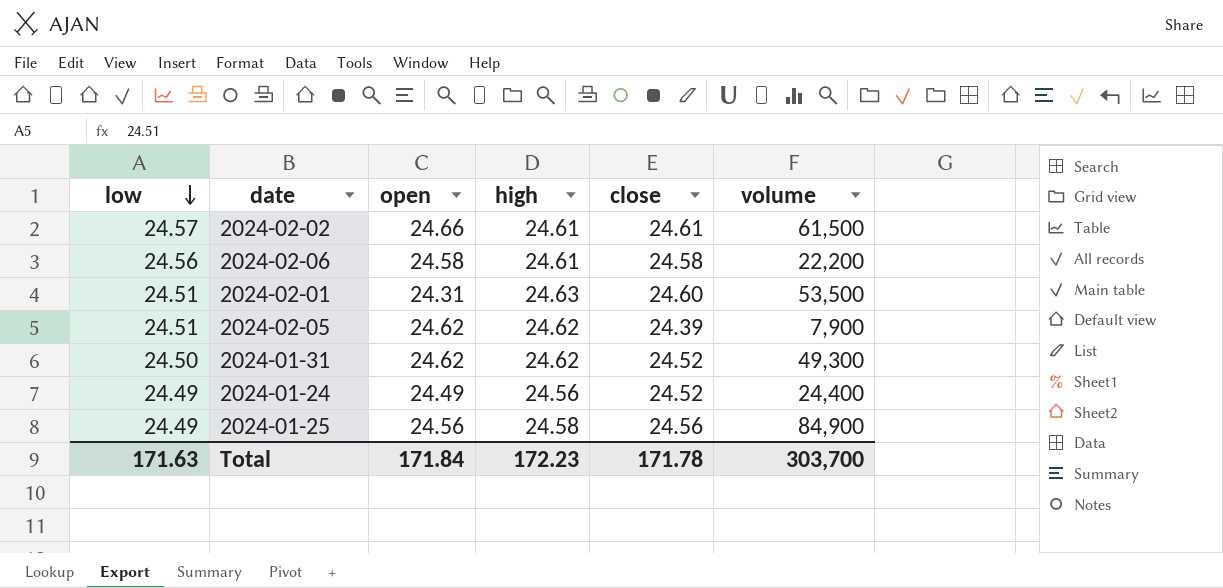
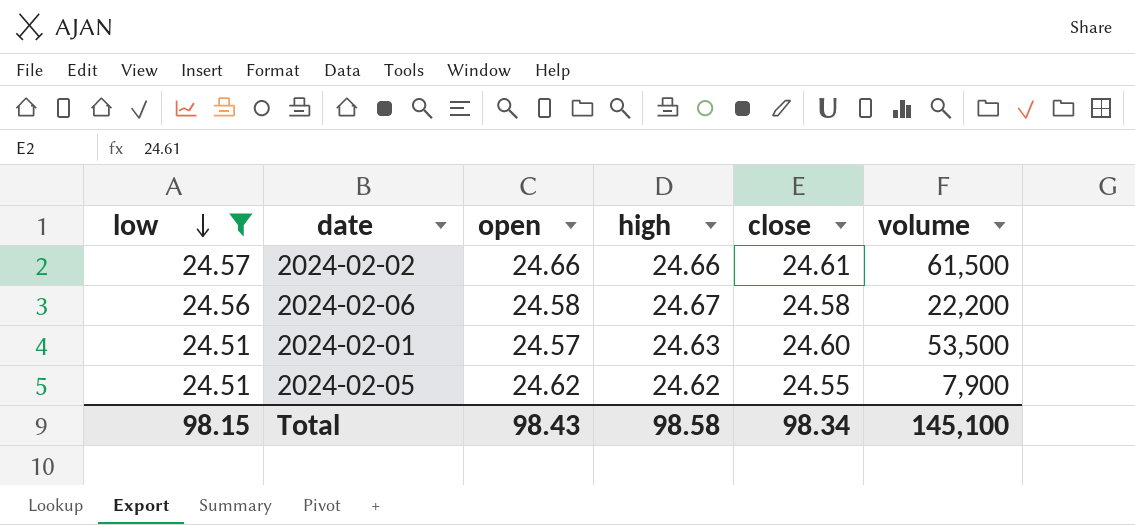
filter: none -> low >= 24.51
2024-02-02 | high: 24.61 -> 24.66
2024-02-06 | high: 24.61 -> 24.67
2024-02-01 | open: 24.31 -> 24.57
2024-02-05 | close: 24.39 -> 24.55
Total | low: 171.63 -> 98.15
Total | open: 171.84 -> 98.43
Total | high: 172.23 -> 98.58
Total | close: 171.78 -> 98.34
Total | volume: 303,700 -> 145,100

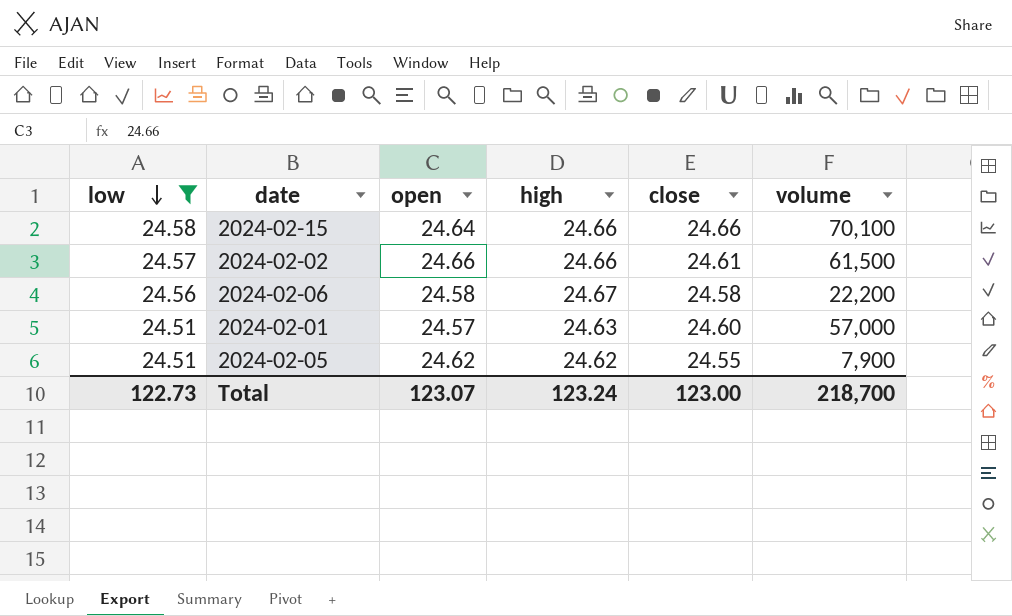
row 2024-02-15: none -> 24.58 | 24.64 | 24.66 | 24.66 | 70,100
2024-02-01 | volume: 53,500 -> 57,000
Total | low: 98.15 -> 122.73
Total | open: 98.43 -> 123.07
Total | high: 98.58 -> 123.24
Total | close: 98.34 -> 123.00
Total | volume: 145,100 -> 218,700

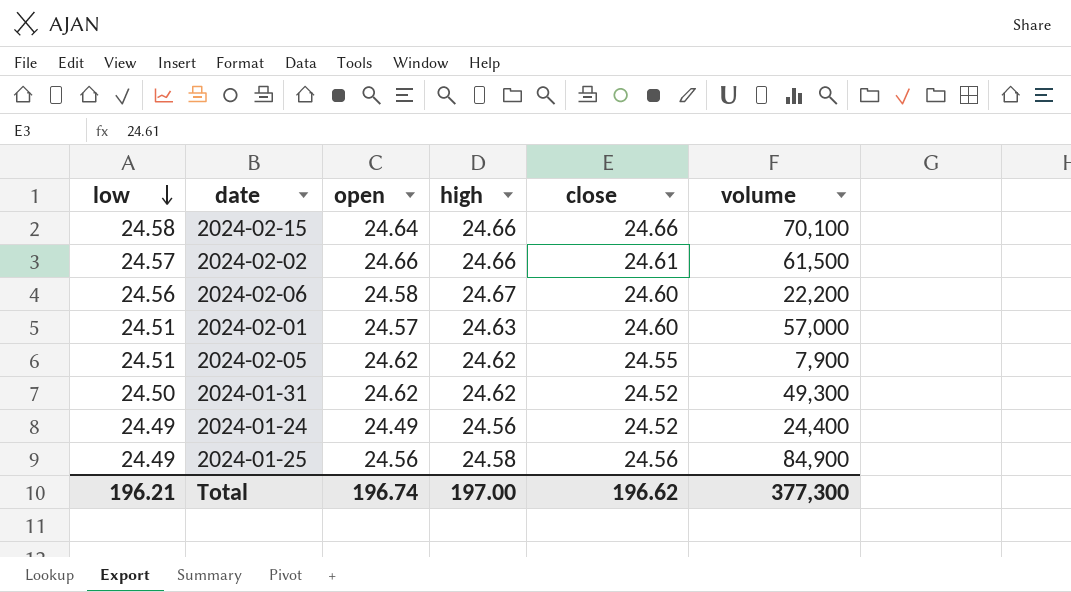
filter: low >= 24.51 -> none
2024-02-06 | close: 24.58 -> 24.60
Total | low: 122.73 -> 196.21
Total | open: 123.07 -> 196.74
Total | high: 123.24 -> 197.00
Total | close: 123.00 -> 196.62
Total | volume: 218,700 -> 377,300

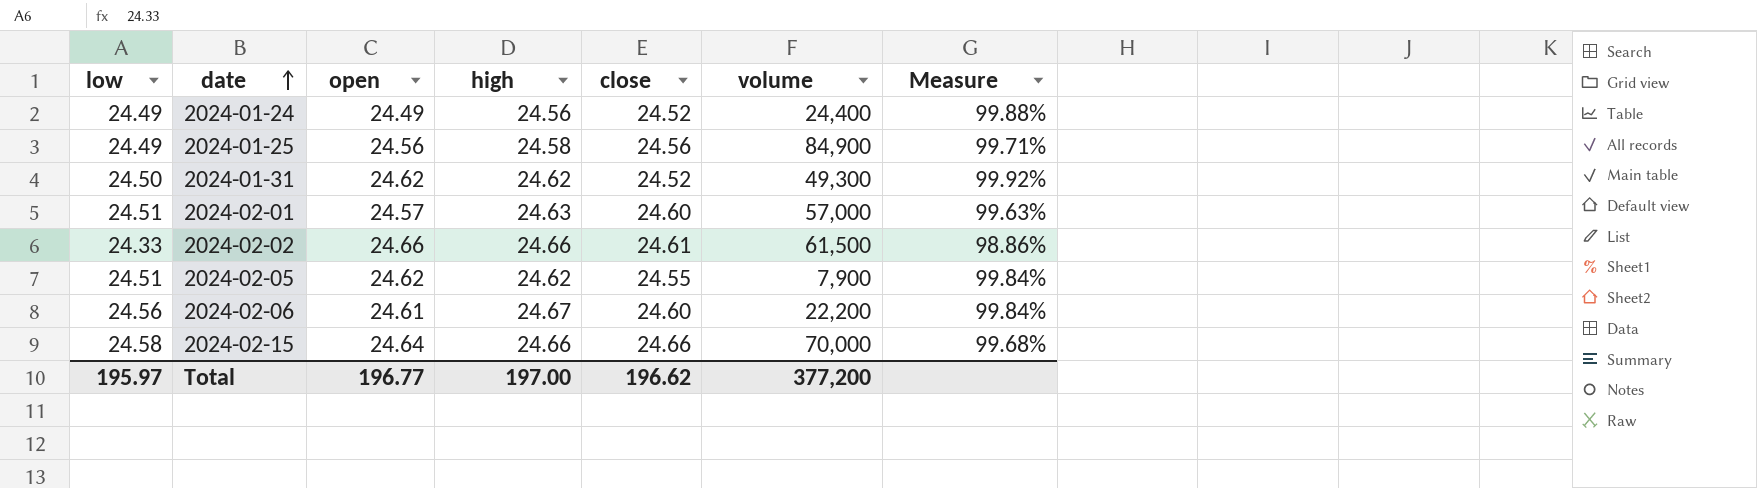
row order: low descending -> date ascending
column Measure | formula: none -> [low] / [close]
2024-02-02 | low: 24.57 -> 24.33
2024-02-06 | open: 24.58 -> 24.61
2024-02-15 | volume: 70,100 -> 70,000
Total | low: 196.21 -> 195.97
Total | open: 196.74 -> 196.77
Total | volume: 377,300 -> 377,200

